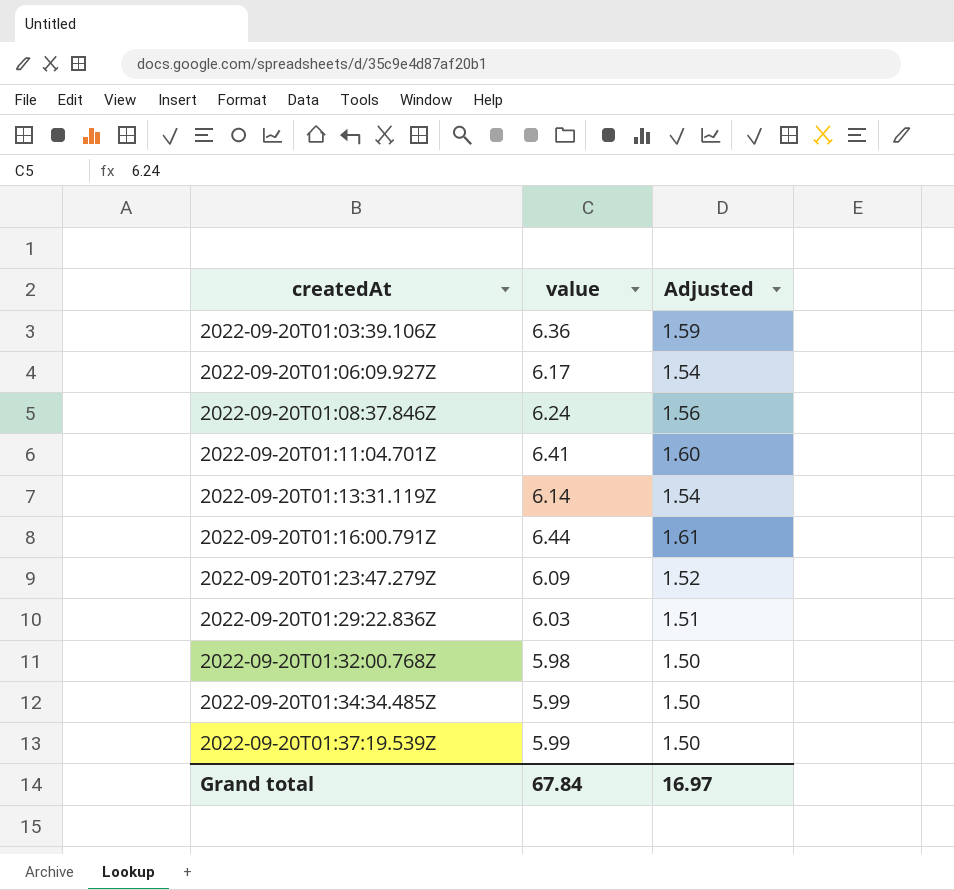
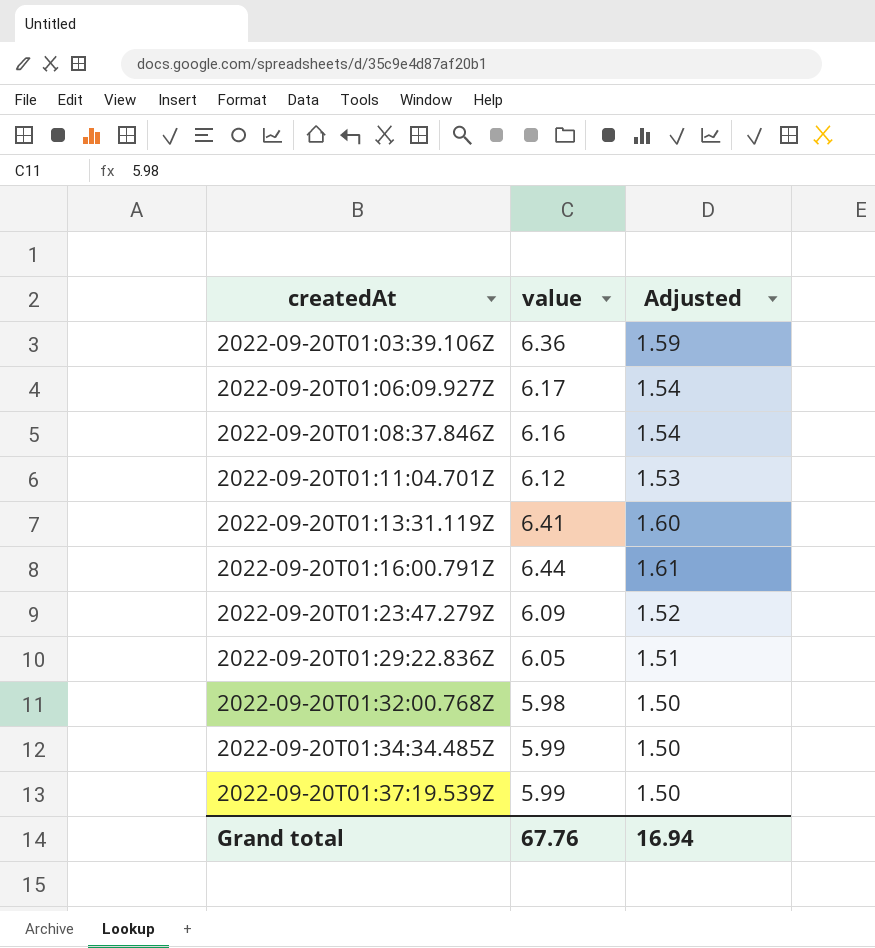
2022-09-20T01:08:37.846Z | value: 6.24 -> 6.16
2022-09-20T01:08:37.846Z | Adjusted: 1.56 -> 1.54
2022-09-20T01:11:04.701Z | value: 6.41 -> 6.12
2022-09-20T01:11:04.701Z | Adjusted: 1.60 -> 1.53
2022-09-20T01:13:31.119Z | value: 6.14 -> 6.41
2022-09-20T01:13:31.119Z | Adjusted: 1.54 -> 1.60
2022-09-20T01:29:22.836Z | value: 6.03 -> 6.05
Grand total | value: 67.84 -> 67.76
Grand total | Adjusted: 16.97 -> 16.94

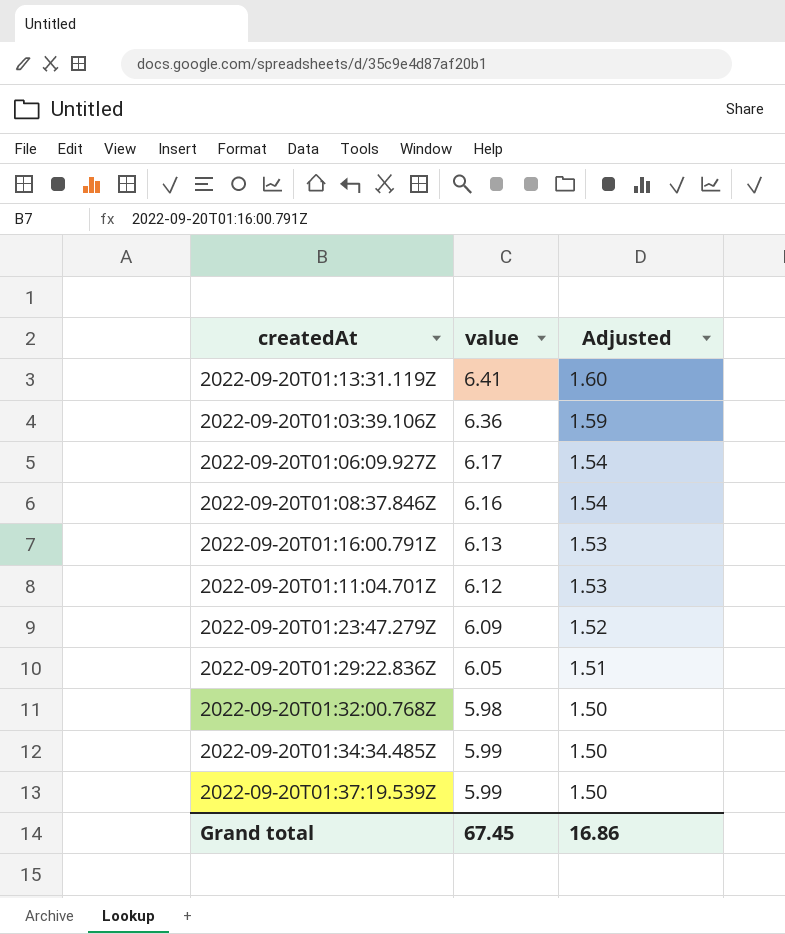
row order: createdAt ascending -> Adjusted descending
2022-09-20T01:16:00.791Z | value: 6.44 -> 6.13
2022-09-20T01:16:00.791Z | Adjusted: 1.61 -> 1.53
Grand total | value: 67.76 -> 67.45
Grand total | Adjusted: 16.94 -> 16.86

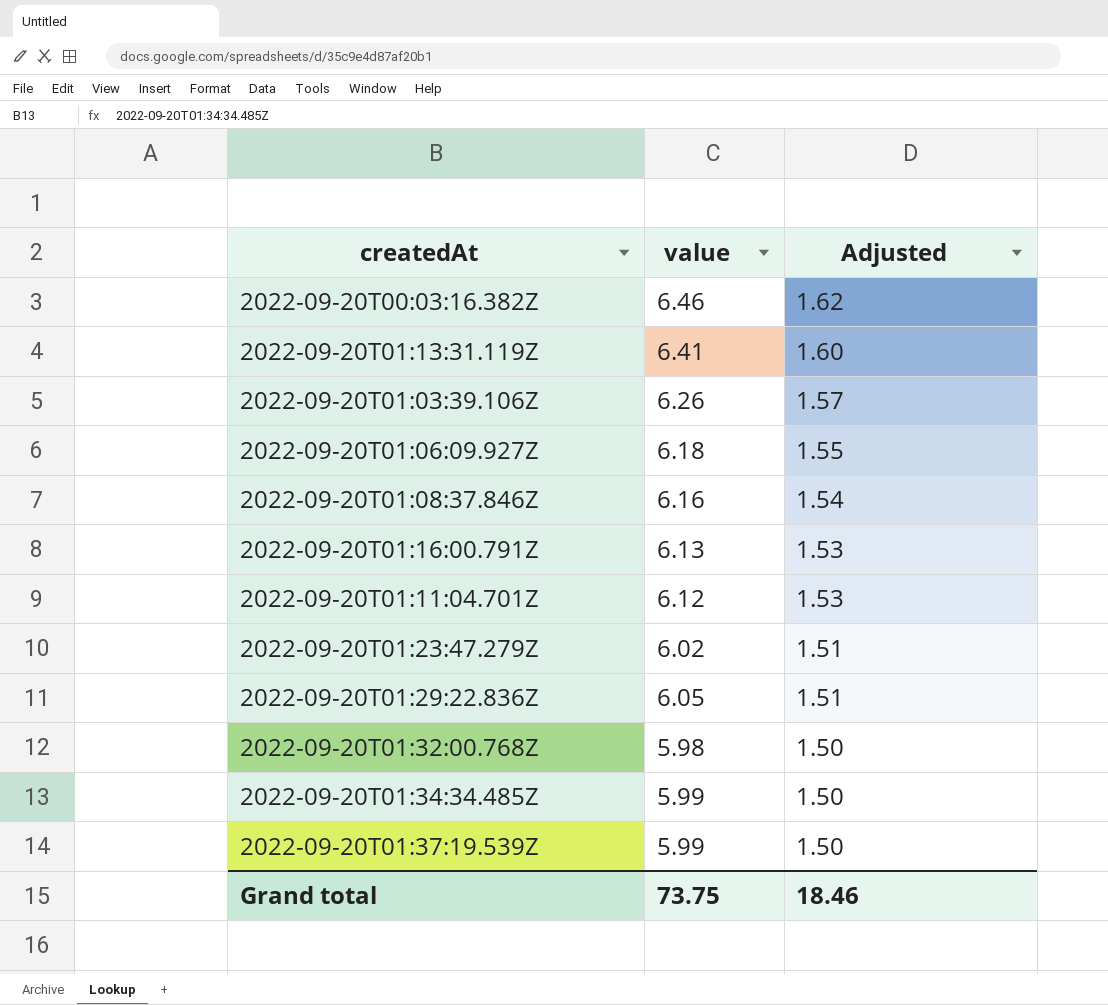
row 2022-09-20T00:03:16.382Z: none -> 6.46 | 1.62
2022-09-20T01:03:39.106Z | value: 6.36 -> 6.26
2022-09-20T01:03:39.106Z | Adjusted: 1.59 -> 1.57
2022-09-20T01:06:09.927Z | value: 6.17 -> 6.18
2022-09-20T01:06:09.927Z | Adjusted: 1.54 -> 1.55
2022-09-20T01:23:47.279Z | value: 6.09 -> 6.02
2022-09-20T01:23:47.279Z | Adjusted: 1.52 -> 1.51
Grand total | value: 67.45 -> 73.75
Grand total | Adjusted: 16.86 -> 18.46

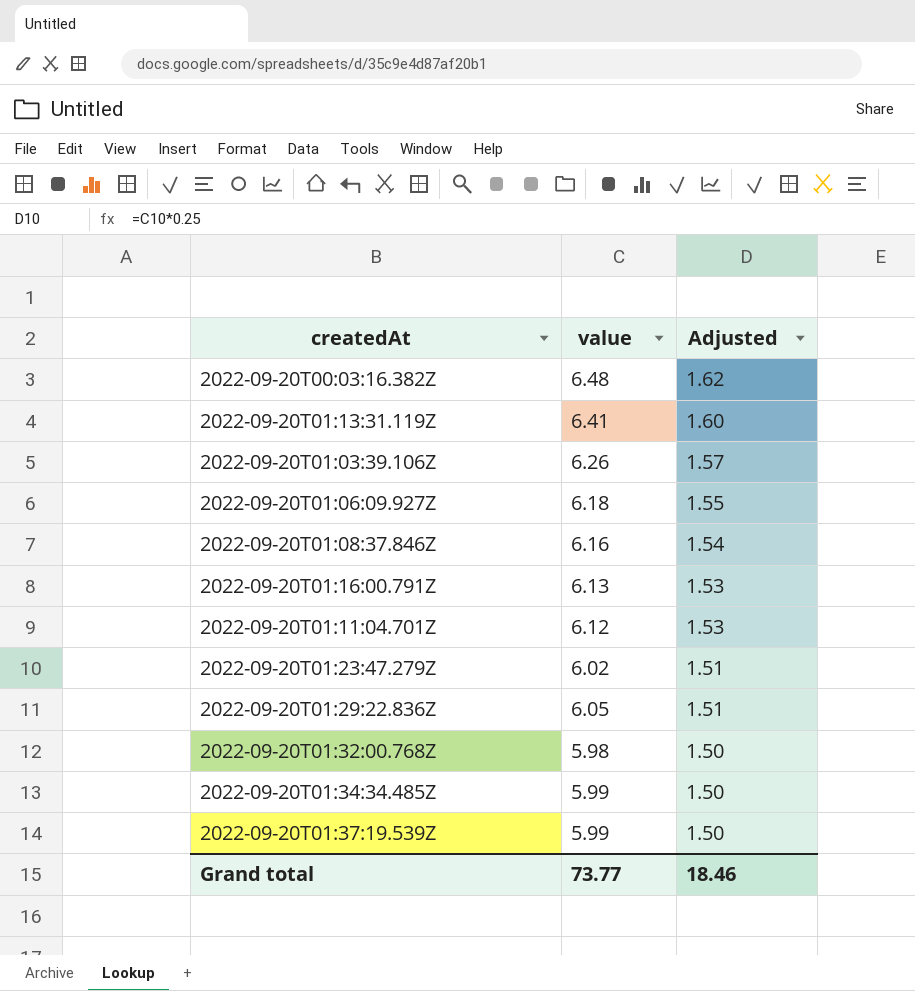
2022-09-20T00:03:16.382Z | value: 6.46 -> 6.48
Grand total | value: 73.75 -> 73.77

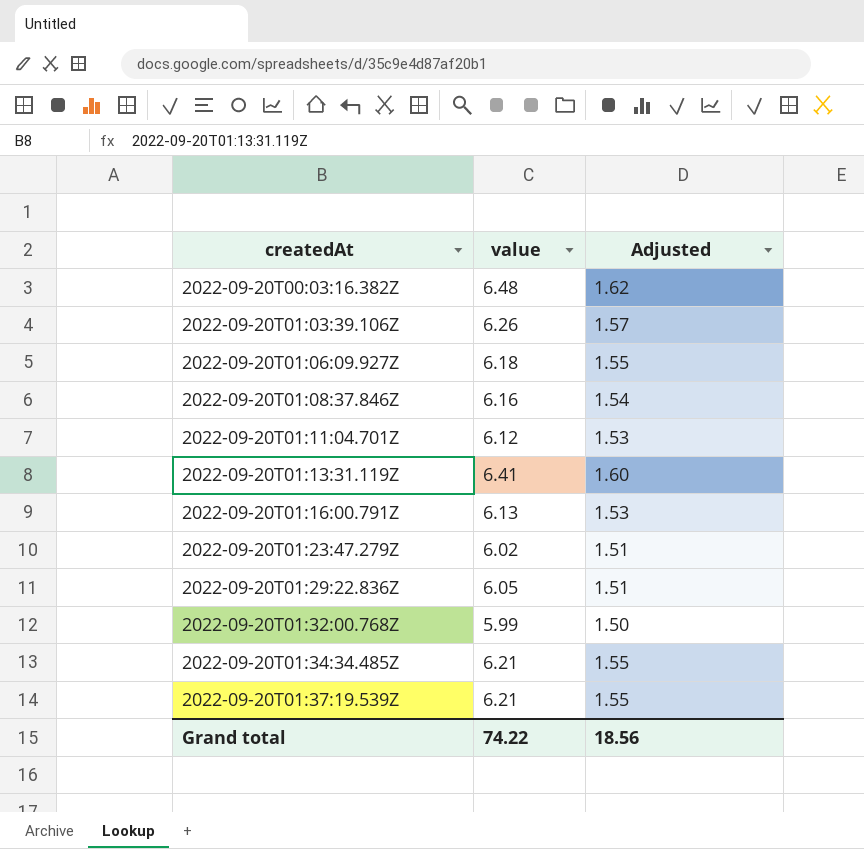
row order: Adjusted descending -> createdAt ascending
2022-09-20T01:32:00.768Z | value: 5.98 -> 5.99
2022-09-20T01:34:34.485Z | value: 5.99 -> 6.21
2022-09-20T01:34:34.485Z | Adjusted: 1.50 -> 1.55
2022-09-20T01:37:19.539Z | value: 5.99 -> 6.21
2022-09-20T01:37:19.539Z | Adjusted: 1.50 -> 1.55
Grand total | value: 73.77 -> 74.22
Grand total | Adjusted: 18.46 -> 18.56

